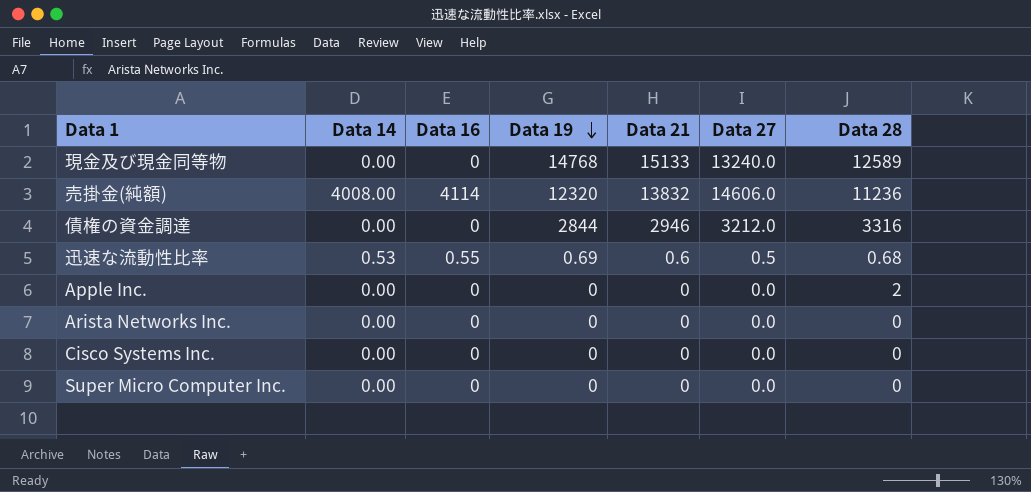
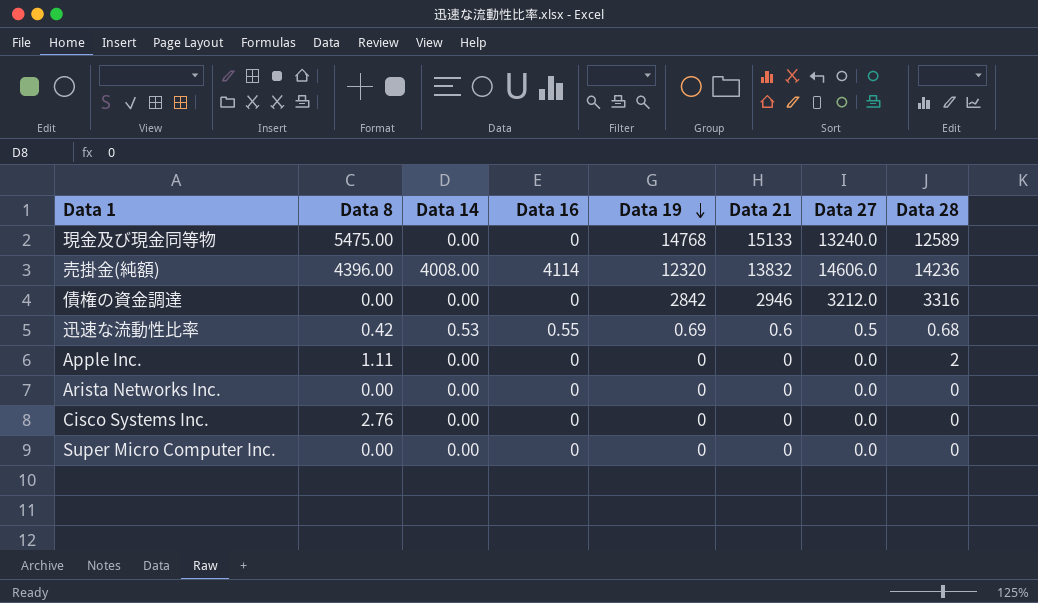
column Data 8 | position: none -> 2
売掛金(純額) | Data 28: 11236 -> 14236
債権の資金調達 | Data 19: 2844 -> 2842

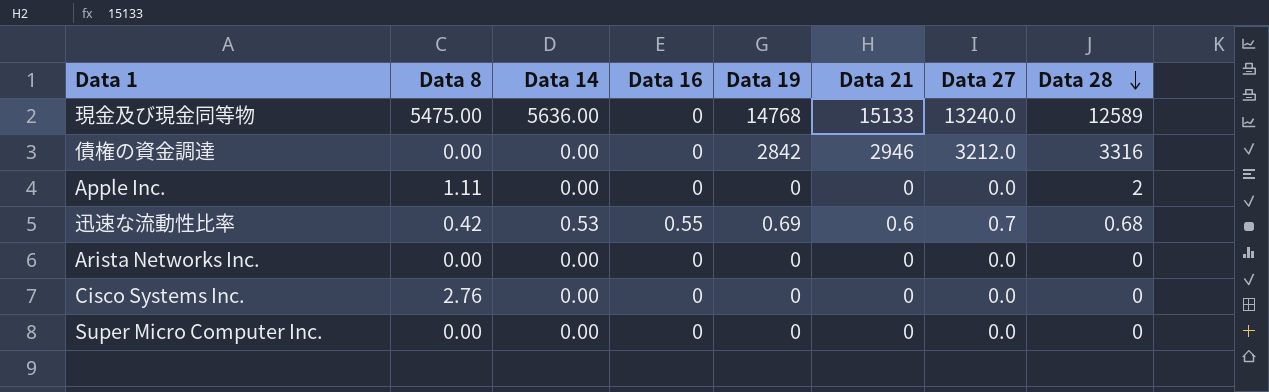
row order: Data 19 descending -> Data 28 descending
row 売掛金(純額): 4396.00 | 4008.00 | 4114 | 12320 | 13832 | 14606.0 | 14236 -> none
現金及び現金同等物 | Data 14: 0.00 -> 5636.00
迅速な流動性比率 | Data 27: 0.5 -> 0.7

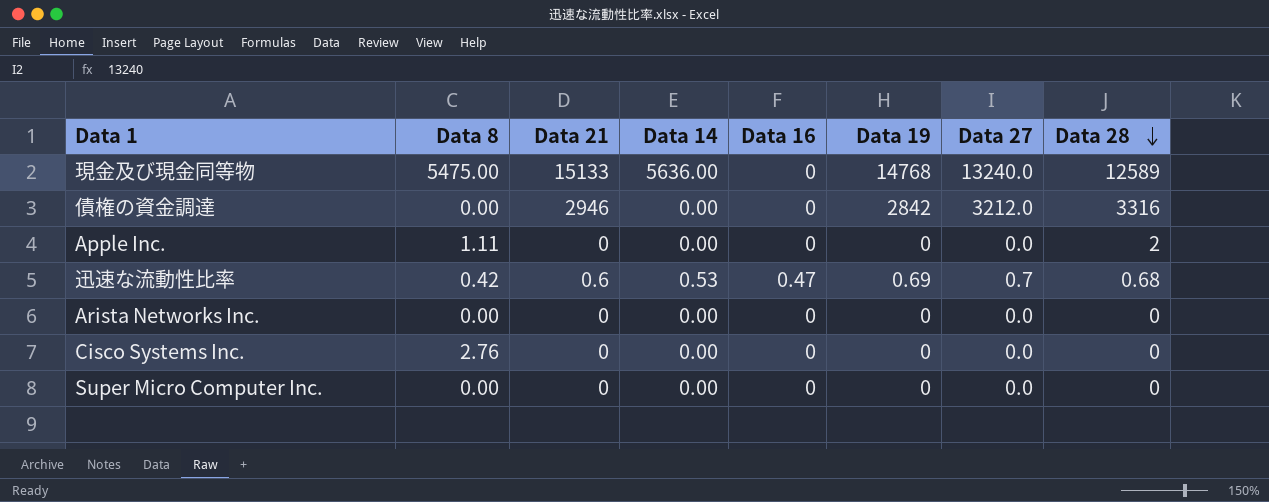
column Data 21 | position: 6 -> 3
迅速な流動性比率 | Data 16: 0.55 -> 0.47

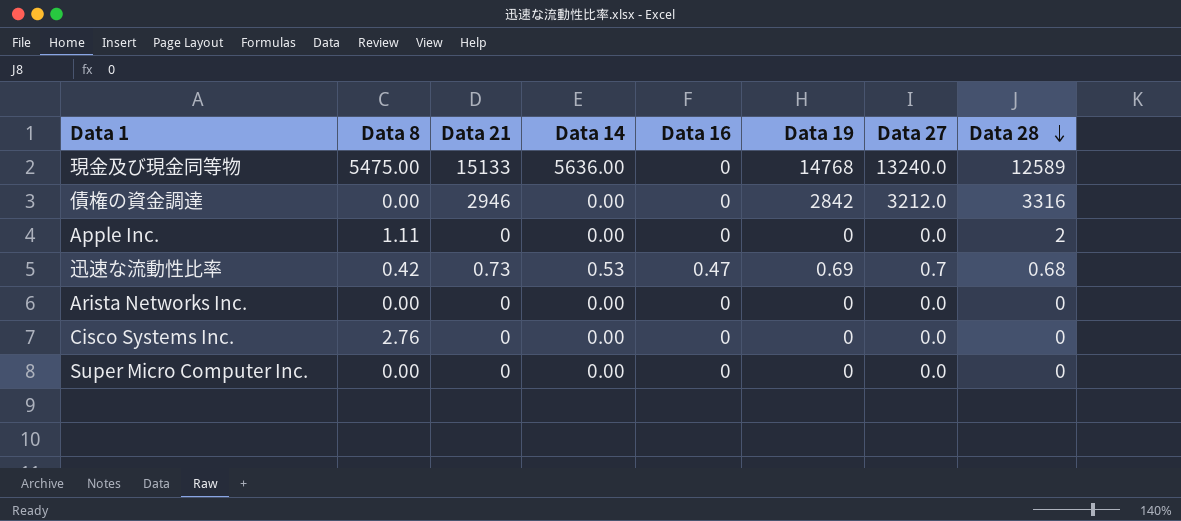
迅速な流動性比率 | Data 21: 0.6 -> 0.73

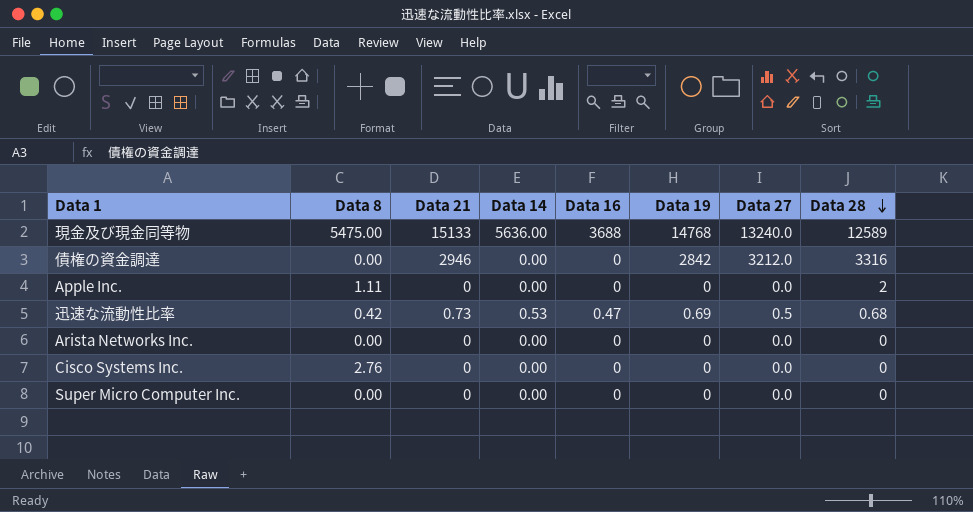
現金及び現金同等物 | Data 16: 0 -> 3688
迅速な流動性比率 | Data 27: 0.7 -> 0.5

